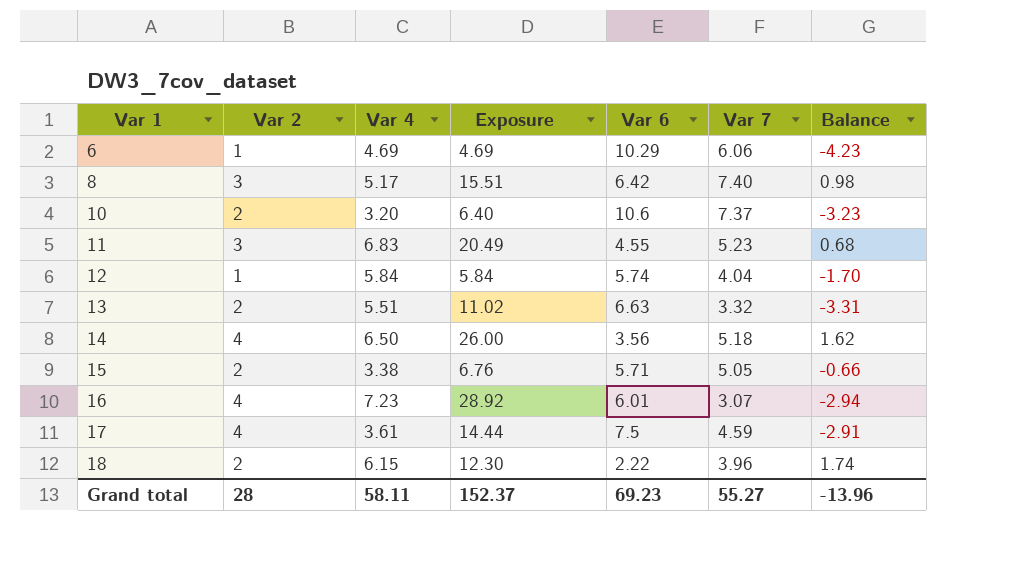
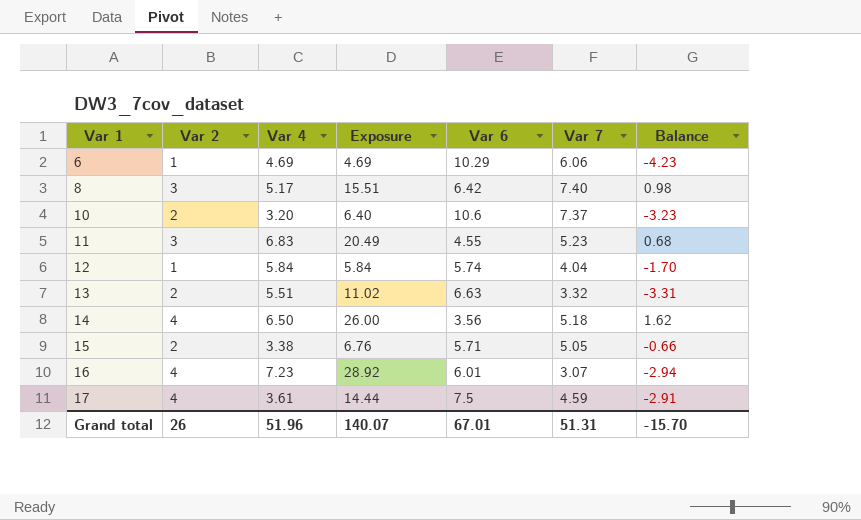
row 18: 2 | 6.15 | 12.30 | 2.22 | 3.96 | 1.74 -> none
Grand total | Var 2: 28 -> 26
Grand total | Var 4: 58.11 -> 51.96
Grand total | Exposure: 152.37 -> 140.07
Grand total | Var 6: 69.23 -> 67.01
Grand total | Var 7: 55.27 -> 51.31
Grand total | Balance: -13.96 -> -15.70

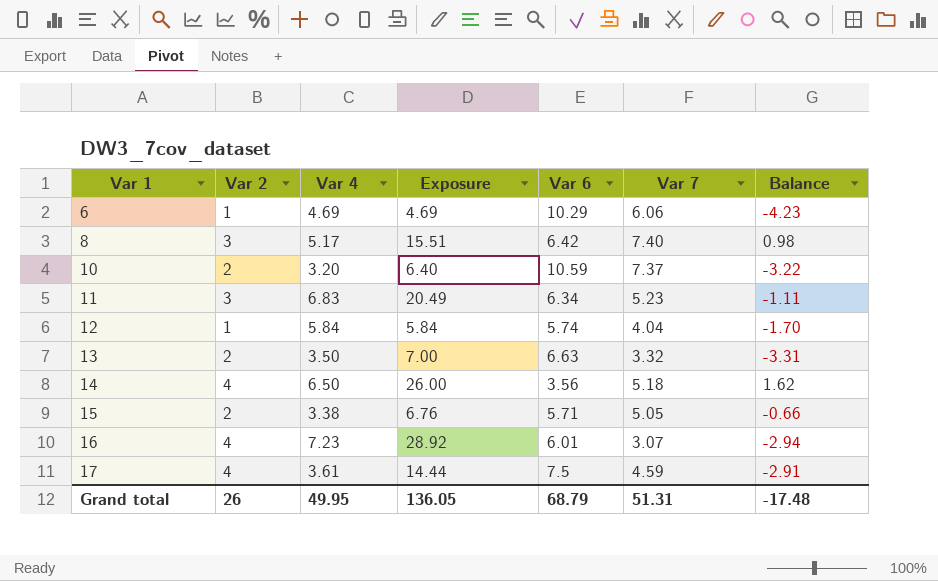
10 | Var 6: 10.6 -> 10.59
10 | Balance: -3.23 -> -3.22
11 | Var 6: 4.55 -> 6.34
11 | Balance: 0.68 -> -1.11
13 | Var 4: 5.51 -> 3.50
13 | Exposure: 11.02 -> 7.00
Grand total | Var 4: 51.96 -> 49.95
Grand total | Exposure: 140.07 -> 136.05
Grand total | Var 6: 67.01 -> 68.79
Grand total | Balance: -15.70 -> -17.48

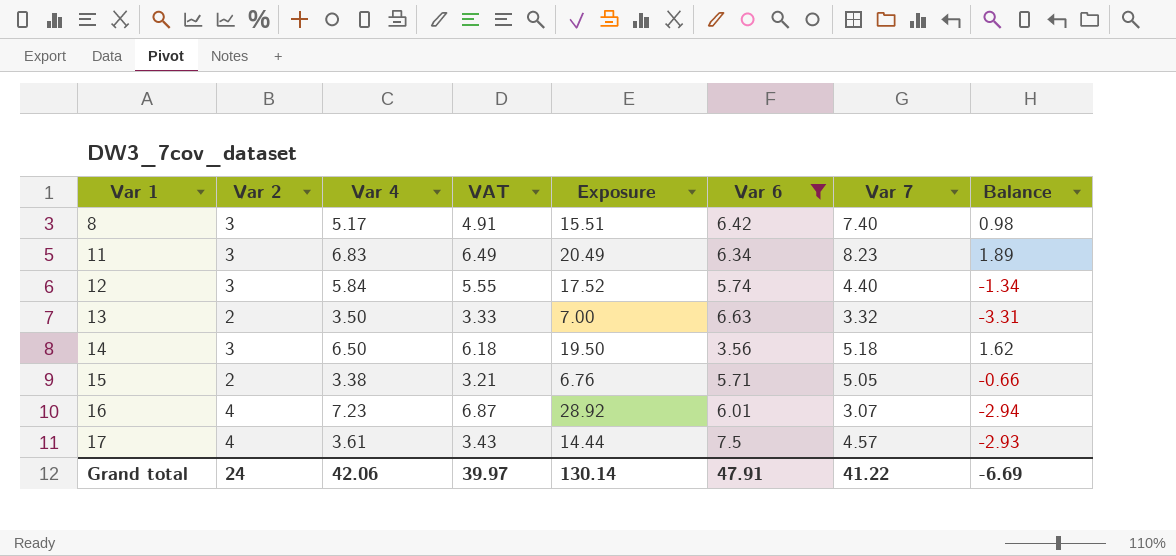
filter: none -> Var 6 <= 7.5
column VAT | formula: none -> [Var 4] * 0.95
11 | Var 7: 5.23 -> 8.23
11 | Balance: -1.11 -> 1.89
12 | Var 2: 1 -> 3
12 | Exposure: 5.84 -> 17.52
12 | Var 7: 4.04 -> 4.40
12 | Balance: -1.70 -> -1.34
14 | Var 2: 4 -> 3
14 | Exposure: 26.00 -> 19.50
17 | Var 7: 4.59 -> 4.57
17 | Balance: -2.91 -> -2.93
Grand total | Var 2: 26 -> 24
Grand total | Var 4: 49.95 -> 42.06
Grand total | Exposure: 136.05 -> 130.14
Grand total | Var 6: 68.79 -> 47.91
Grand total | Var 7: 51.31 -> 41.22
Grand total | Balance: -17.48 -> -6.69

